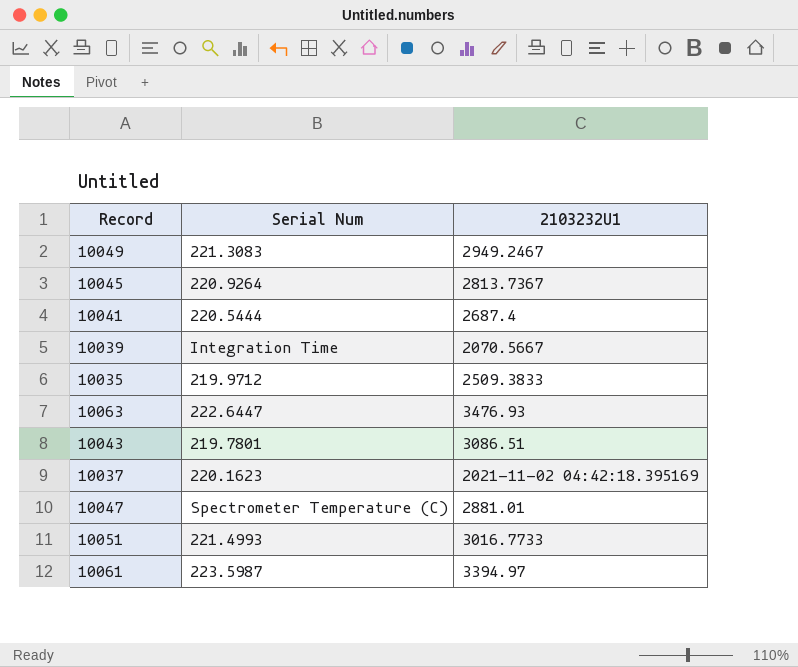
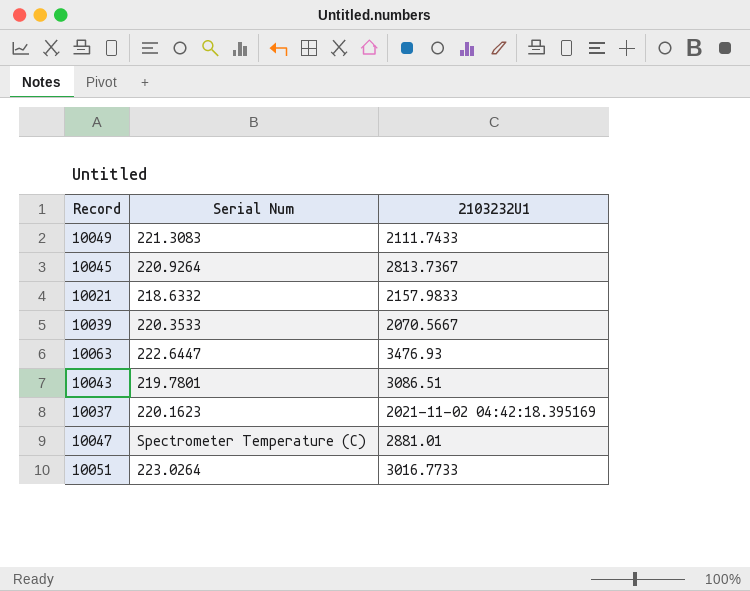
row 10041: 220.5444 | 2687.4 -> none
row 10035: 219.9712 | 2509.3833 -> none
row 10061: 223.5987 | 3394.97 -> none
10049 | 2103232U1: 2949.2467 -> 2111.7433
row 10021: none -> 218.6332 | 2157.9833
10039 | Serial Num: Integration Time -> 220.3533
10051 | Serial Num: 221.4993 -> 223.0264

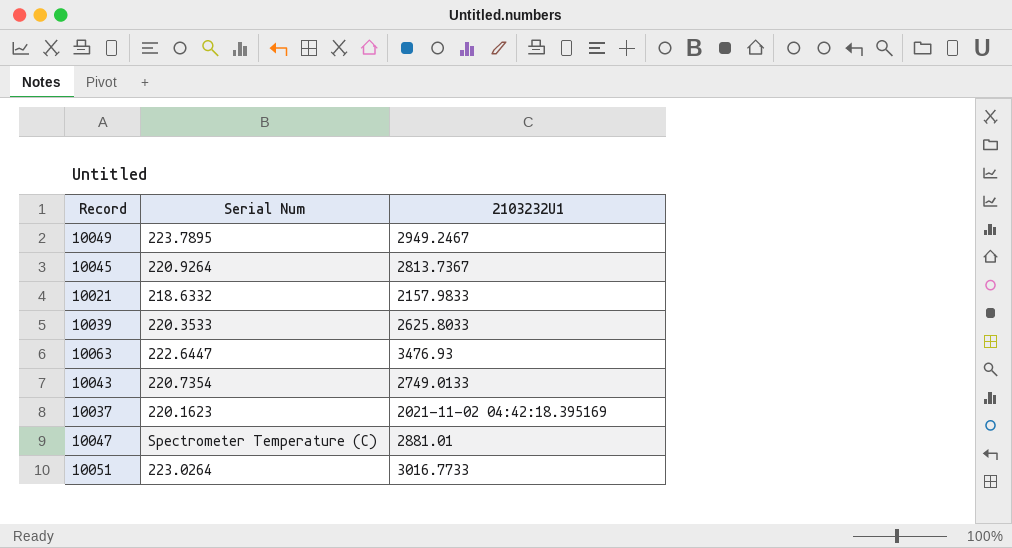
10049 | Serial Num: 221.3083 -> 223.7895
10049 | 2103232U1: 2111.7433 -> 2949.2467
10039 | 2103232U1: 2070.5667 -> 2625.8033
10043 | Serial Num: 219.7801 -> 220.7354
10043 | 2103232U1: 3086.51 -> 2749.0133

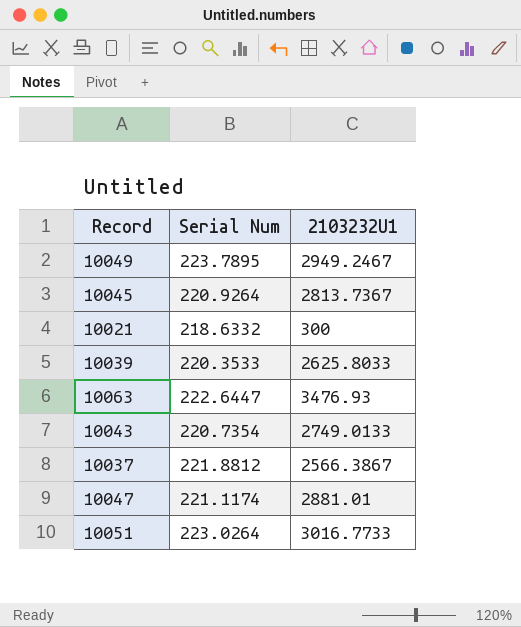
10021 | 2103232U1: 2157.9833 -> 300
10037 | Serial Num: 220.1623 -> 221.8812
10037 | 2103232U1: 2021-11-02 04:42:18.395169 -> 2566.3867
10047 | Serial Num: Spectrometer Temperature (C) -> 221.1174

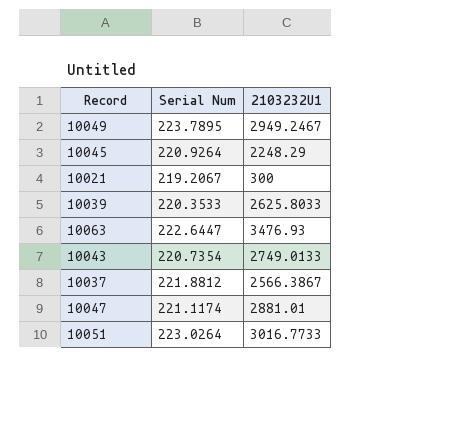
10045 | 2103232U1: 2813.7367 -> 2248.29
10021 | Serial Num: 218.6332 -> 219.2067

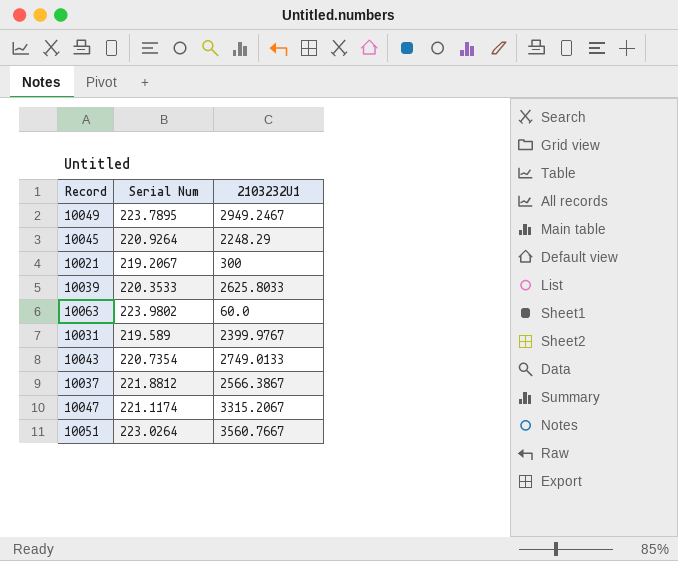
10063 | Serial Num: 222.6447 -> 223.9802
10063 | 2103232U1: 3476.93 -> 60.0
row 10031: none -> 219.589 | 2399.9767
10047 | 2103232U1: 2881.01 -> 3315.2067
10051 | 2103232U1: 3016.7733 -> 3560.7667

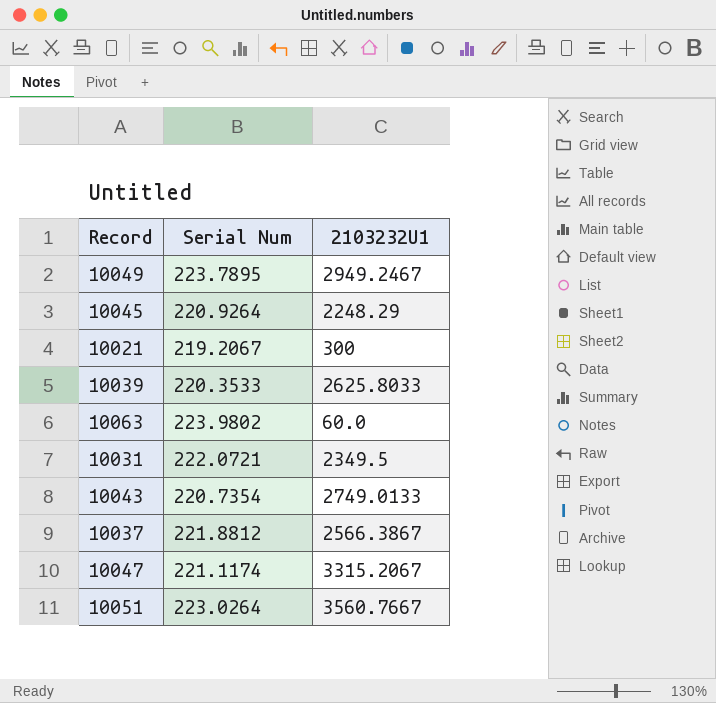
10031 | Serial Num: 219.589 -> 222.0721
10031 | 2103232U1: 2399.9767 -> 2349.5

